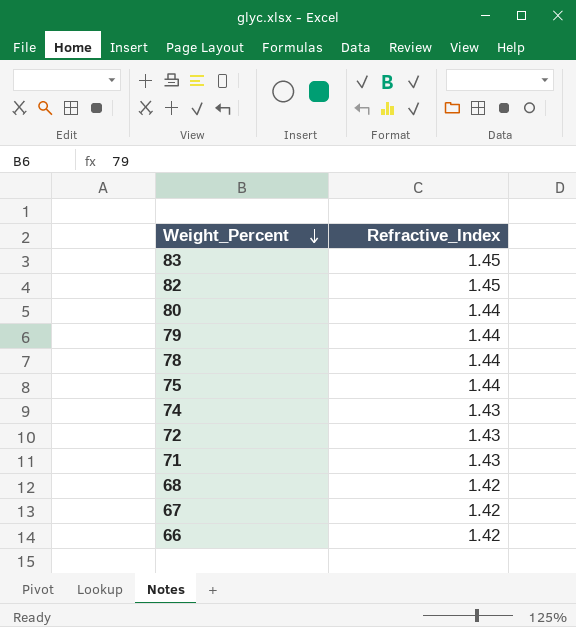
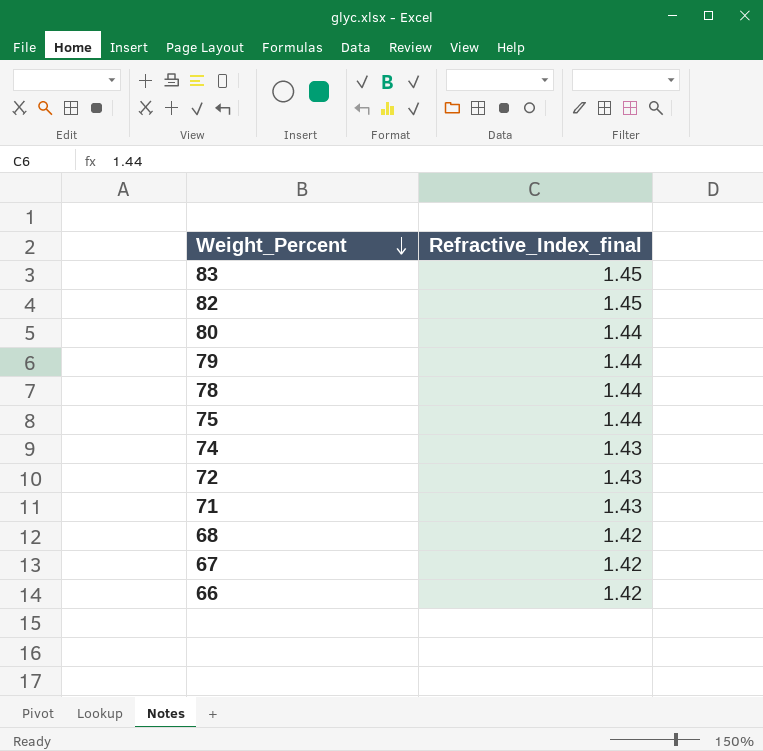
column name: Refractive_Index -> Refractive_Index_final

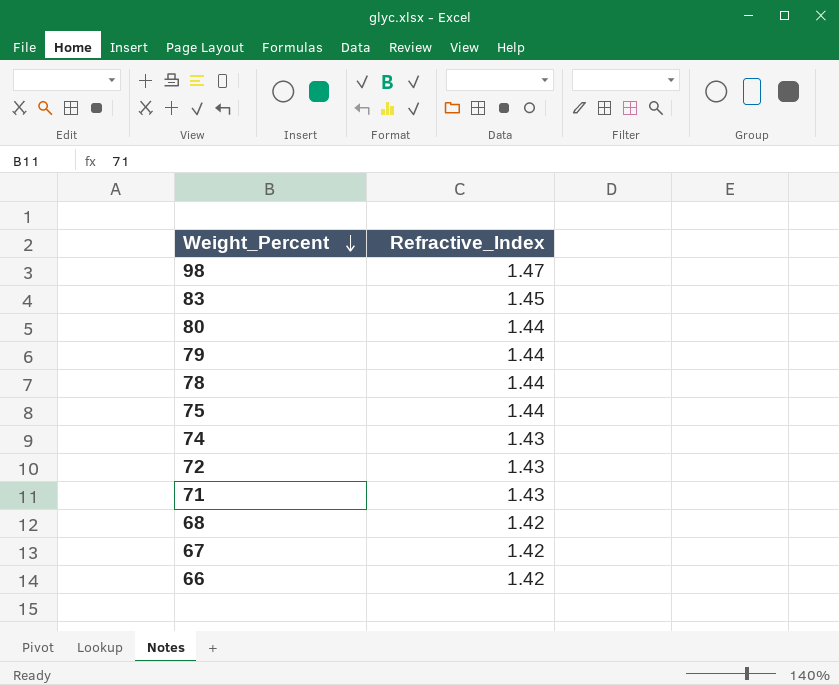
column name: Refractive_Index_final -> Refractive_Index
row 82: 1.45 -> none
row 98: none -> 1.47

